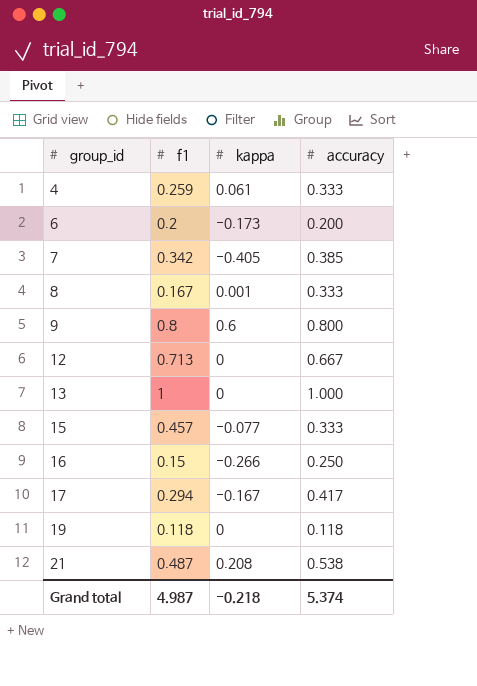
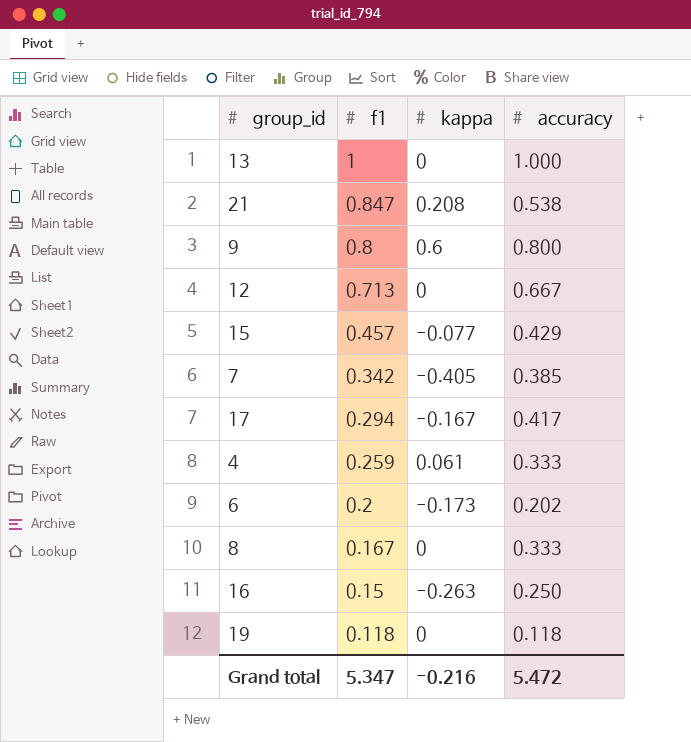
row order: group_id ascending -> f1 descending
21 | f1: 0.487 -> 0.847
15 | accuracy: 0.333 -> 0.429
6 | accuracy: 0.200 -> 0.202
8 | kappa: 0.001 -> 0
16 | kappa: -0.266 -> -0.263
Grand total | f1: 4.987 -> 5.347
Grand total | kappa: -0.218 -> -0.216
Grand total | accuracy: 5.374 -> 5.472

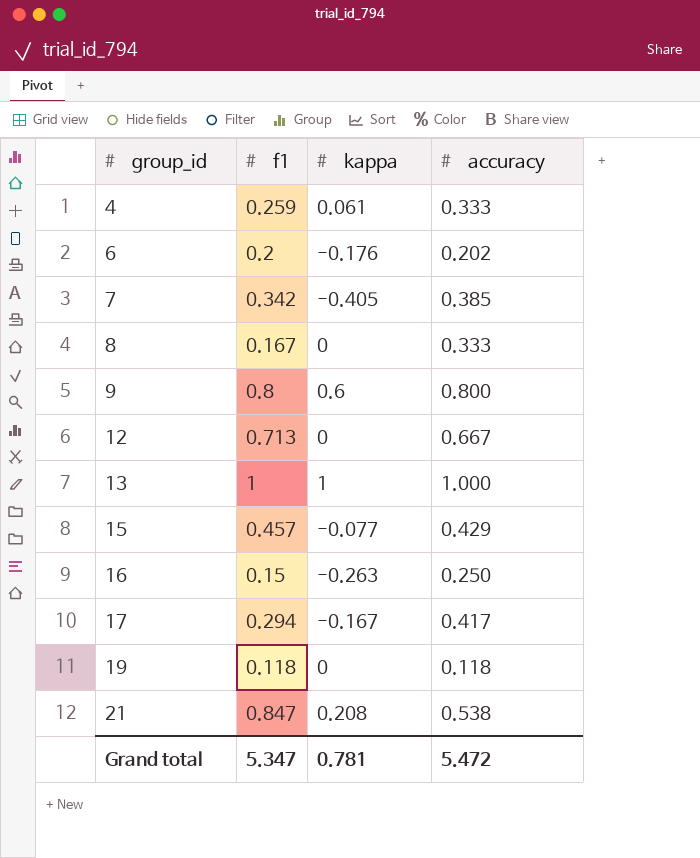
row order: f1 descending -> group_id ascending
6 | kappa: -0.173 -> -0.176
13 | kappa: 0 -> 1
Grand total | kappa: -0.216 -> 0.781

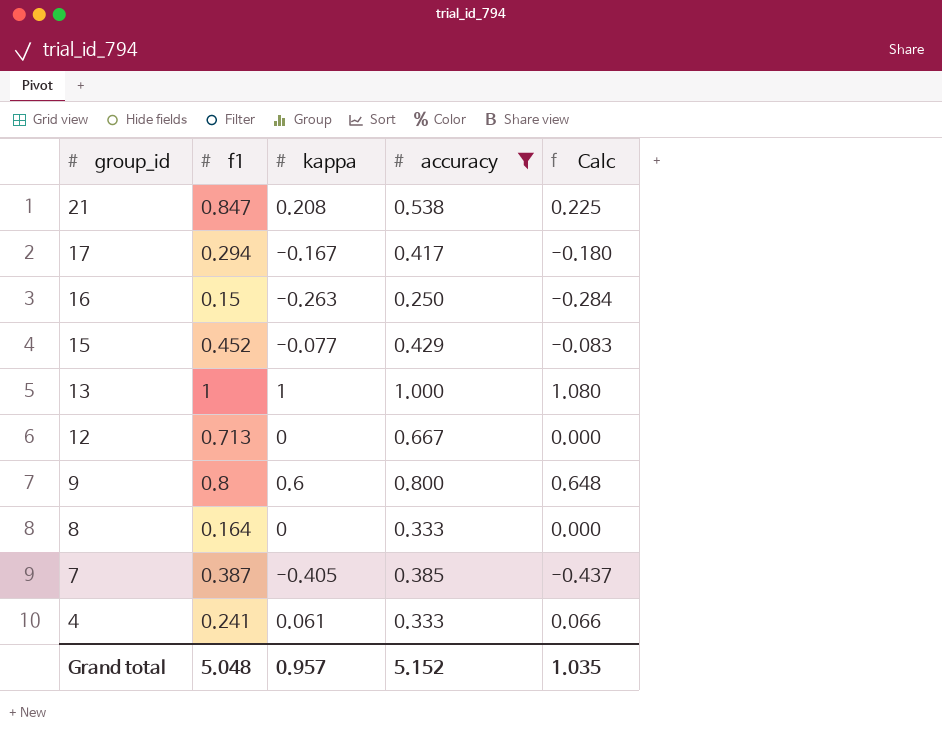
filter: none -> accuracy >= 0.250
row order: group_id ascending -> group_id descending
column Calc | formula: none -> [kappa] * 1.08
15 | f1: 0.457 -> 0.452
8 | f1: 0.167 -> 0.164
7 | f1: 0.342 -> 0.387
4 | f1: 0.259 -> 0.241
Grand total | f1: 5.347 -> 5.048
Grand total | kappa: 0.781 -> 0.957
Grand total | accuracy: 5.472 -> 5.152

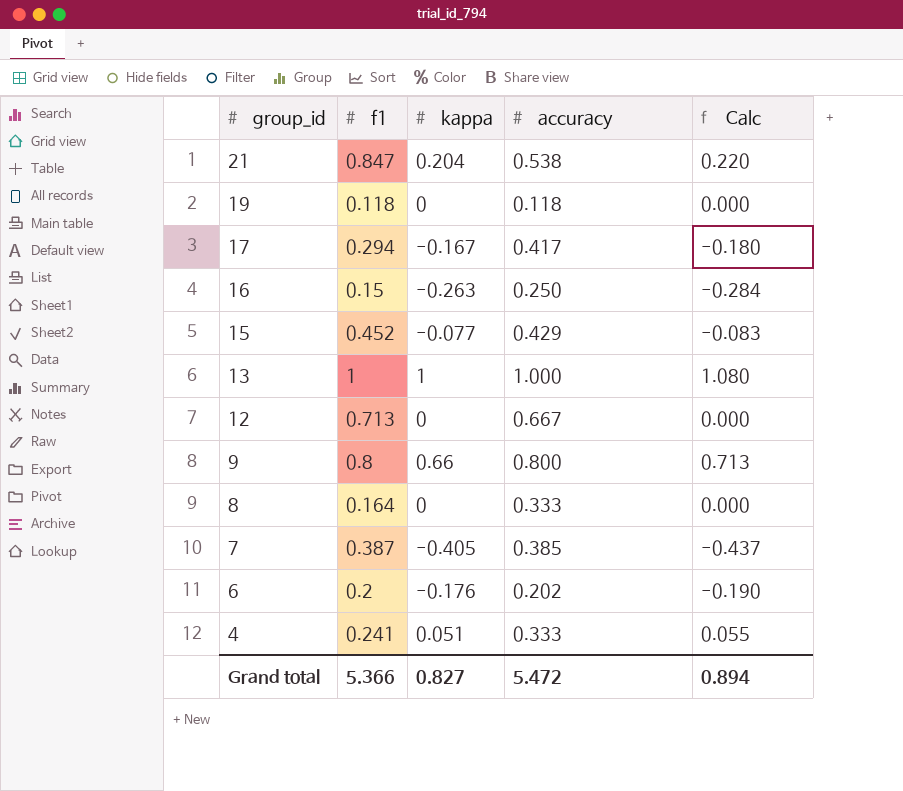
filter: accuracy >= 0.250 -> none
21 | kappa: 0.208 -> 0.204
21 | Calc: 0.225 -> 0.220
9 | kappa: 0.6 -> 0.66
9 | Calc: 0.648 -> 0.713
4 | kappa: 0.061 -> 0.051
4 | Calc: 0.066 -> 0.055
Grand total | f1: 5.048 -> 5.366
Grand total | kappa: 0.957 -> 0.827
Grand total | accuracy: 5.152 -> 5.472
Grand total | Calc: 1.035 -> 0.894

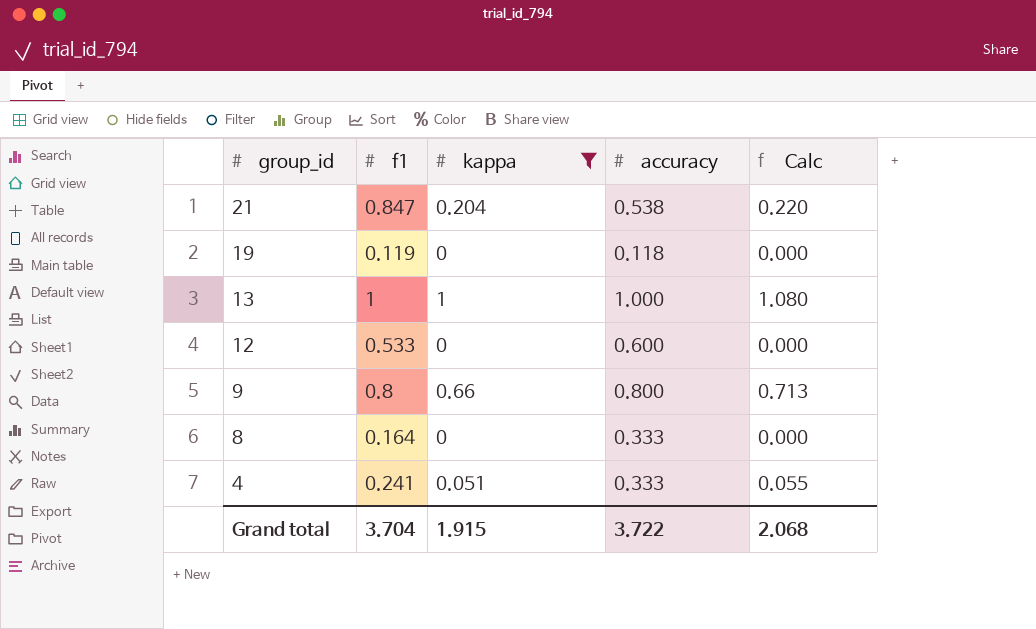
filter: none -> kappa >= 0
19 | f1: 0.118 -> 0.119
12 | f1: 0.713 -> 0.533
12 | accuracy: 0.667 -> 0.600
Grand total | f1: 5.366 -> 3.704
Grand total | kappa: 0.827 -> 1.915
Grand total | accuracy: 5.472 -> 3.722
Grand total | Calc: 0.894 -> 2.068

